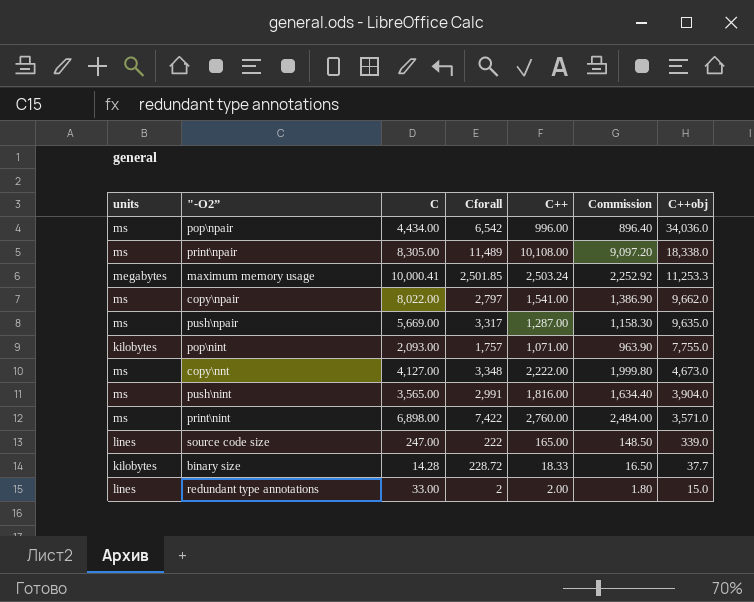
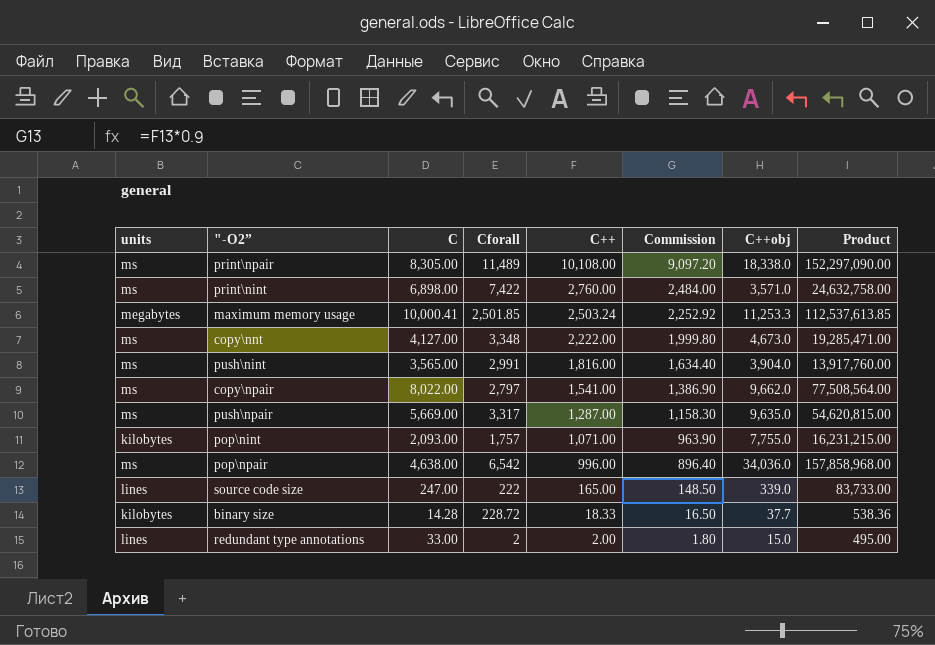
row order: C++obj descending -> C++ descending
column Product | formula: none -> [C] * [C++obj]
pop\npair | C: 4,434.00 -> 4,638.00

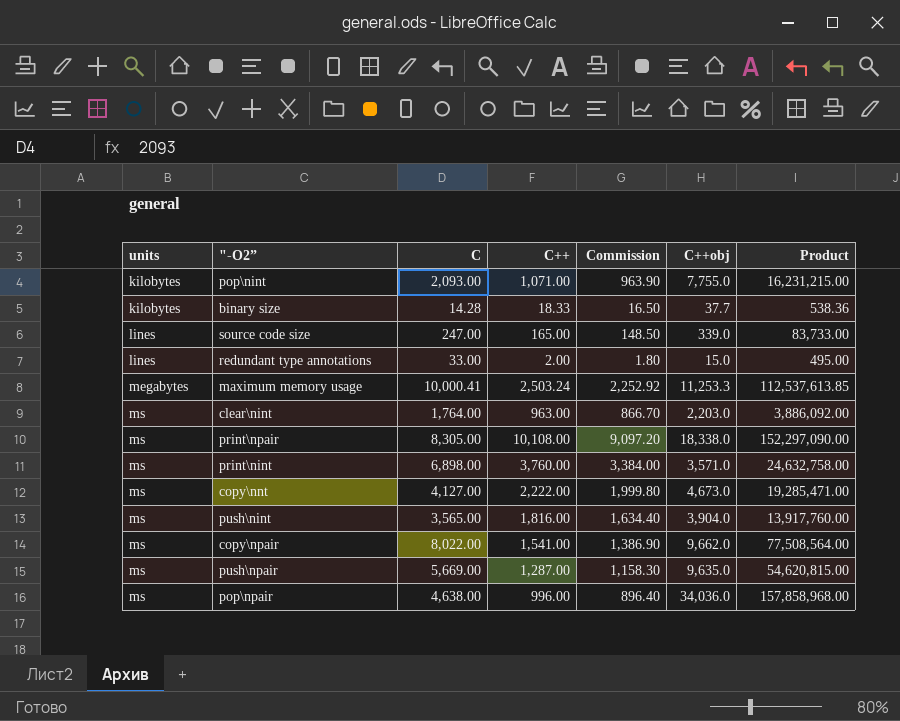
row order: C++ descending -> units ascending
column Cforall | position: 4 -> none
row clear\nint: none -> ms | 1,764.00 | 963.00 | 866.70 | 2,203.0 | 3,886,092.00
print\nint | C++: 2,760.00 -> 3,760.00
print\nint | Commission: 2,484.00 -> 3,384.00

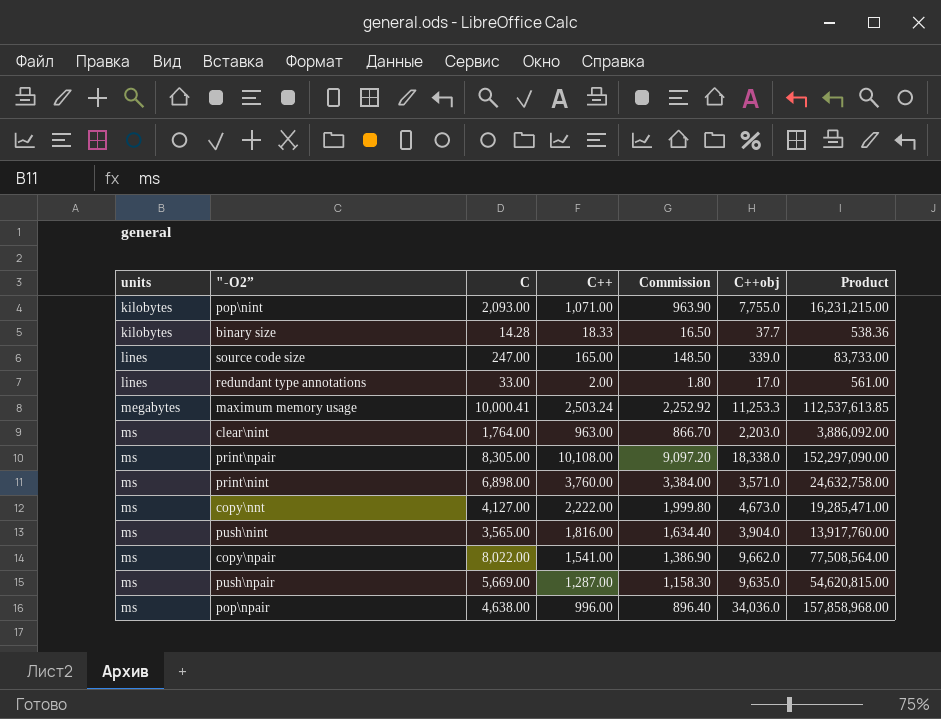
redundant type annotations | C++obj: 15.0 -> 17.0
redundant type annotations | Product: 495.00 -> 561.00

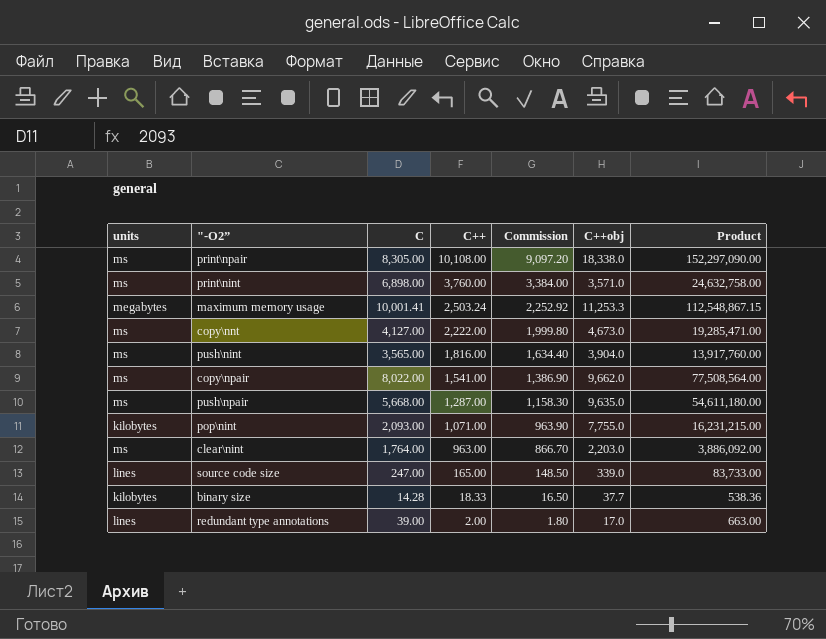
row order: units ascending -> C++ descending
row pop\npair: ms | 4,638.00 | 996.00 | 896.40 | 34,036.0 | 157,858,968.00 -> none
maximum memory usage | C: 10,000.41 -> 10,001.41
maximum memory usage | Product: 112,537,613.85 -> 112,548,867.15
push\npair | C: 5,669.00 -> 5,668.00
push\npair | Product: 54,620,815.00 -> 54,611,180.00
redundant type annotations | C: 33.00 -> 39.00
redundant type annotations | Product: 561.00 -> 663.00

